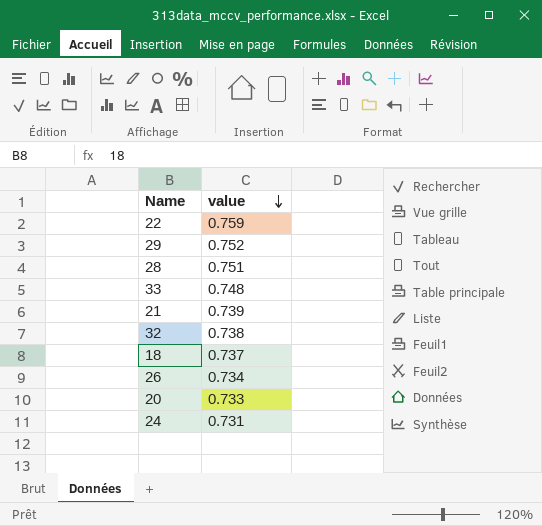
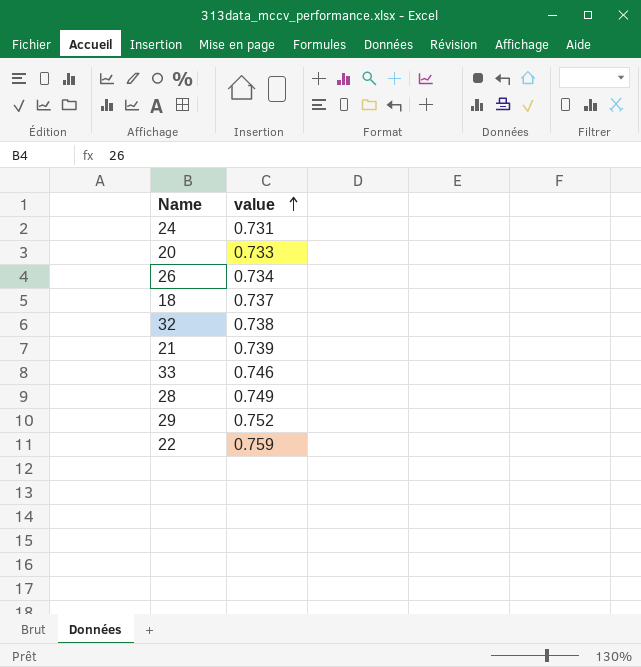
row order: value descending -> value ascending
33 | value: 0.748 -> 0.746
28 | value: 0.751 -> 0.749

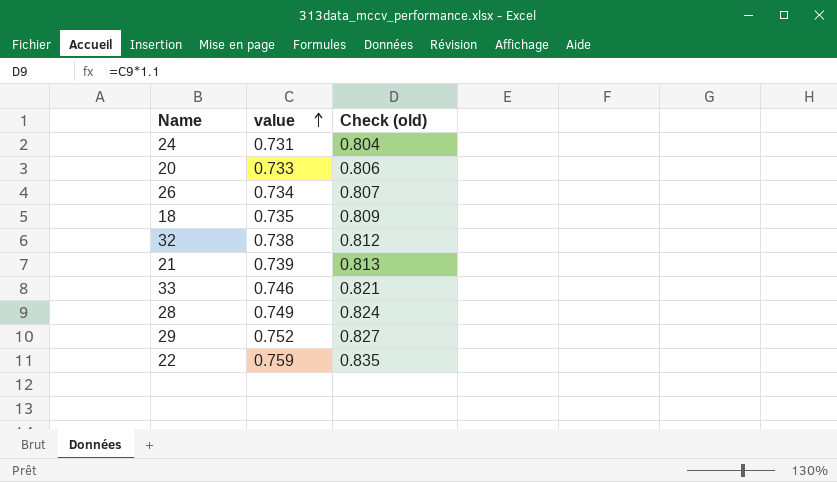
column Check (old) | formula: none -> [value] * 1.1
18 | value: 0.737 -> 0.735

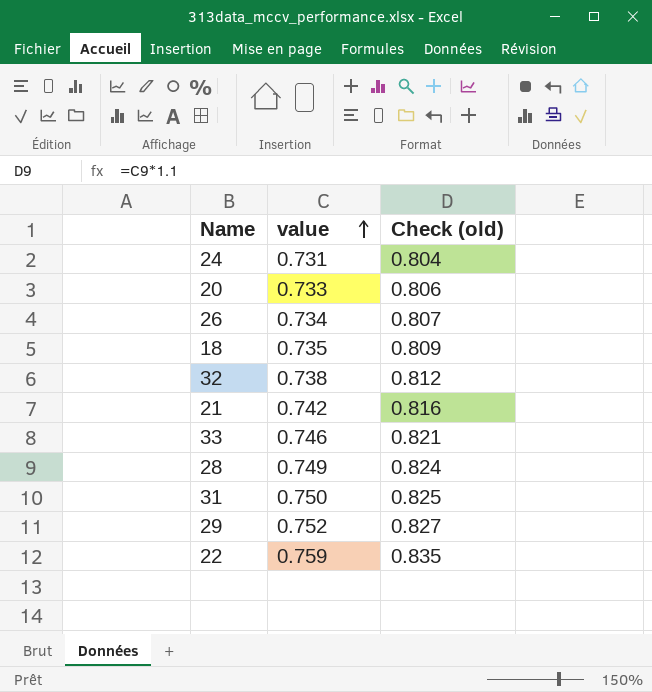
21 | value: 0.739 -> 0.742
21 | Check (old): 0.813 -> 0.816
row 31: none -> 0.750 | 0.825

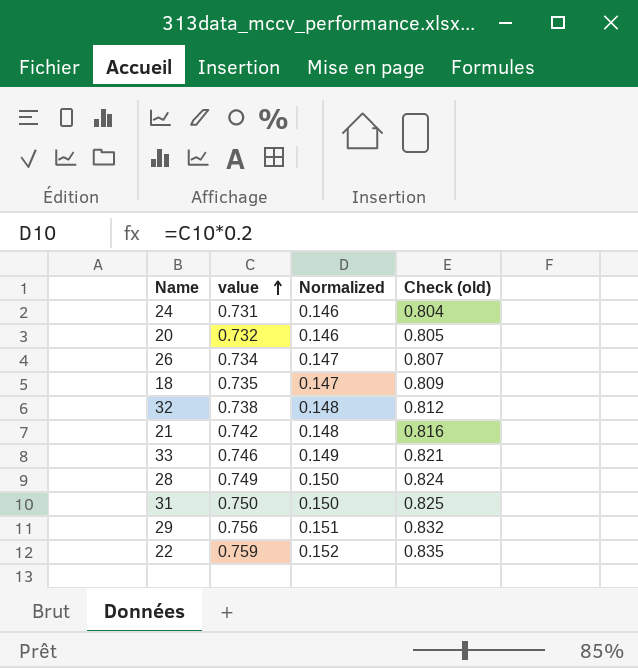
column Normalized | formula: none -> [value] * 0.2
20 | value: 0.733 -> 0.732
20 | Check (old): 0.806 -> 0.805
29 | value: 0.752 -> 0.756
29 | Check (old): 0.827 -> 0.832

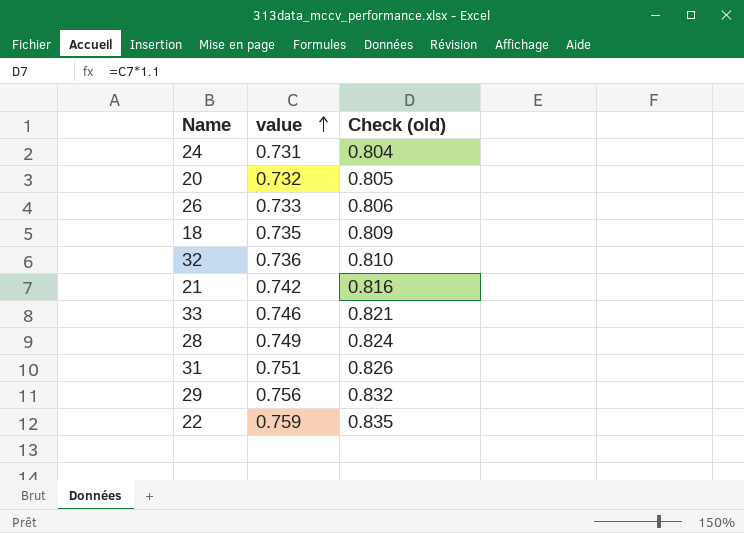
column Normalized | formula: [value] * 0.2 -> none
26 | value: 0.734 -> 0.733
26 | Check (old): 0.807 -> 0.806
32 | value: 0.738 -> 0.736
32 | Check (old): 0.812 -> 0.810
31 | value: 0.750 -> 0.751
31 | Check (old): 0.825 -> 0.826

